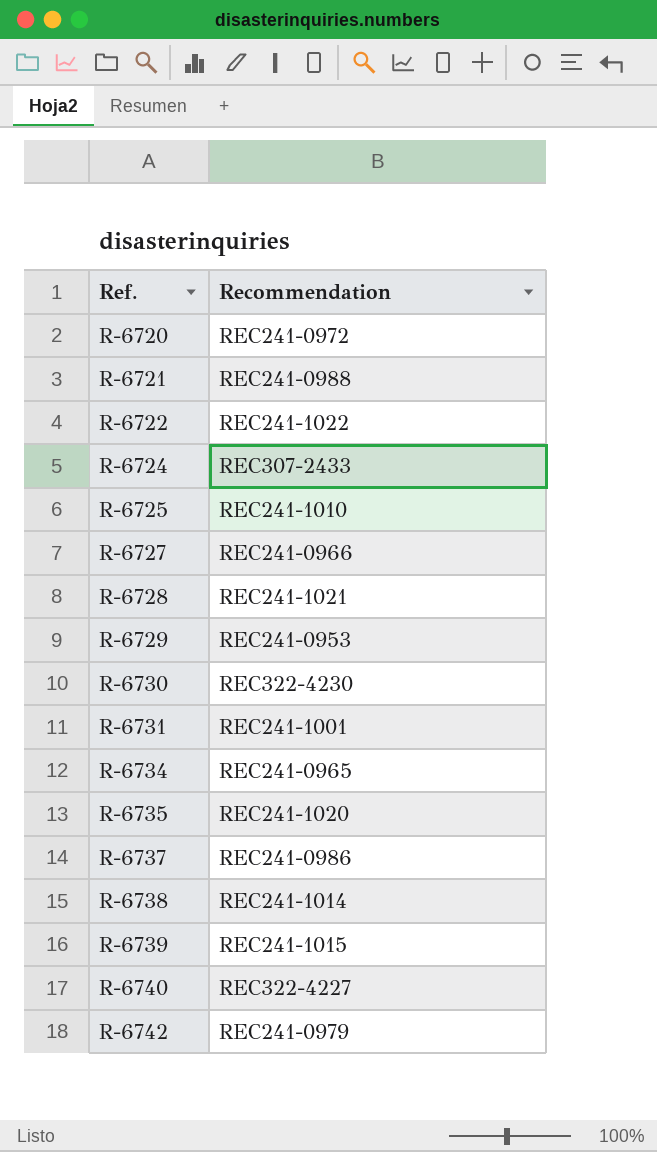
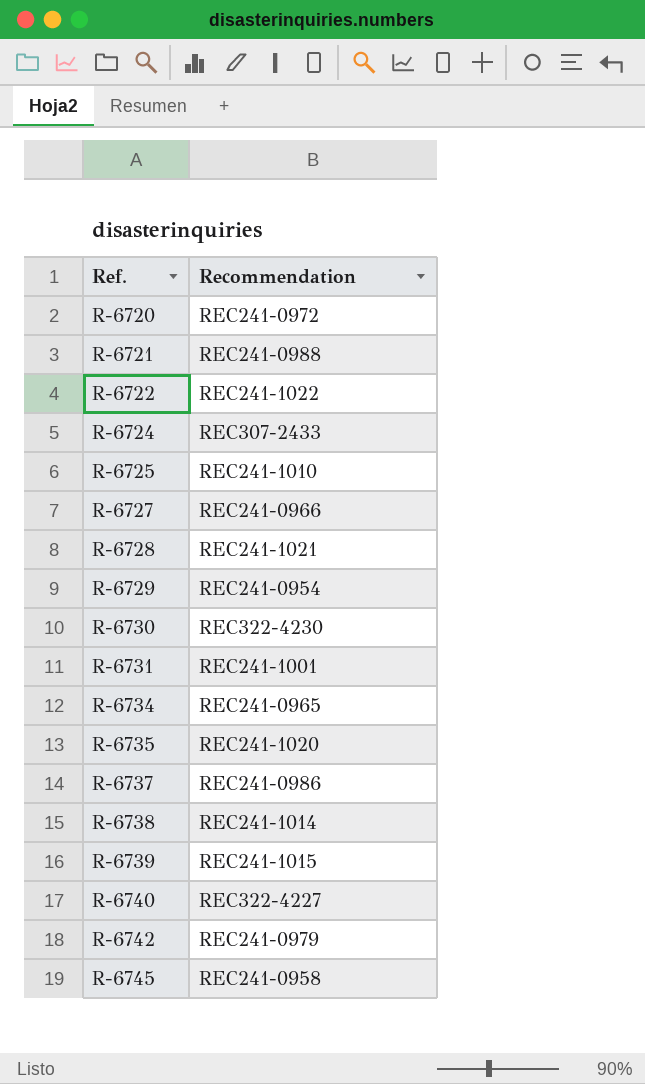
R-6729 | Recommendation: REC241-0953 -> REC241-0954
row R-6745: none -> REC241-0958

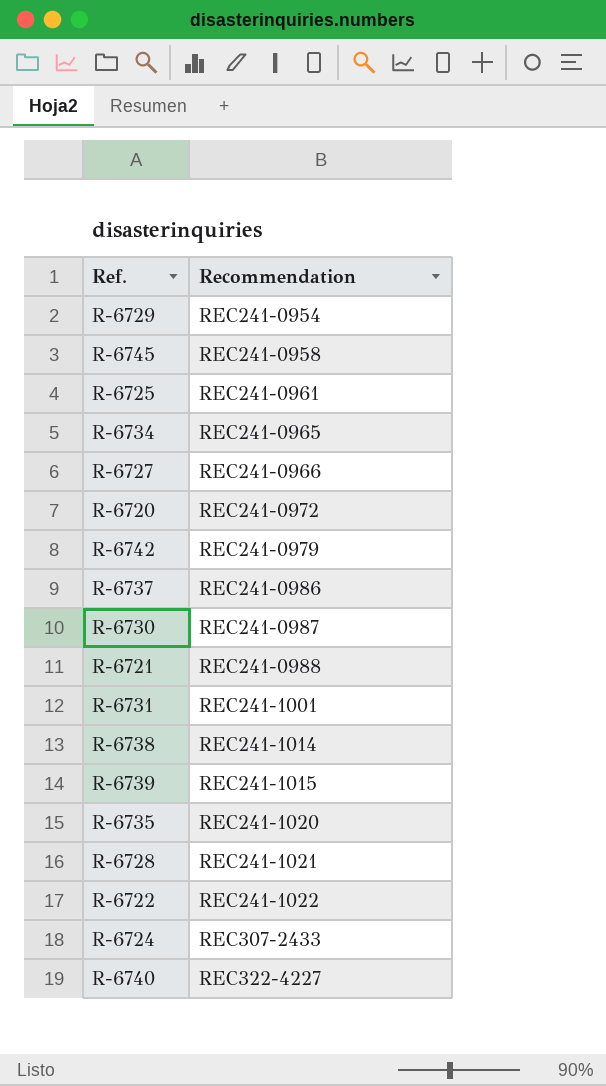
row order: Ref. ascending -> Recommendation ascending
R-6725 | Recommendation: REC241-1010 -> REC241-0961
R-6730 | Recommendation: REC322-4230 -> REC241-0987

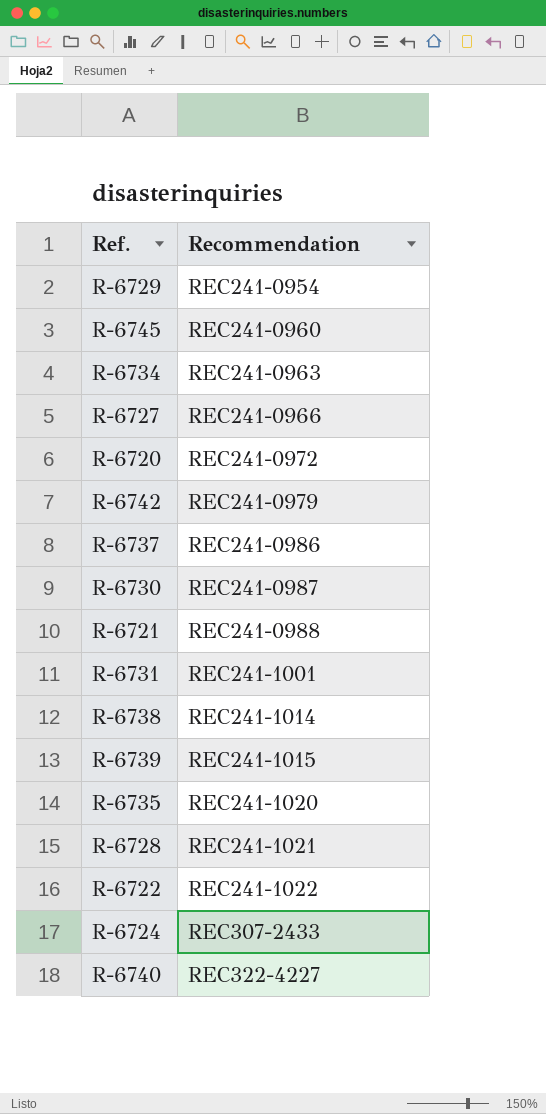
row R-6725: REC241-0961 -> none
R-6745 | Recommendation: REC241-0958 -> REC241-0960
R-6734 | Recommendation: REC241-0965 -> REC241-0963

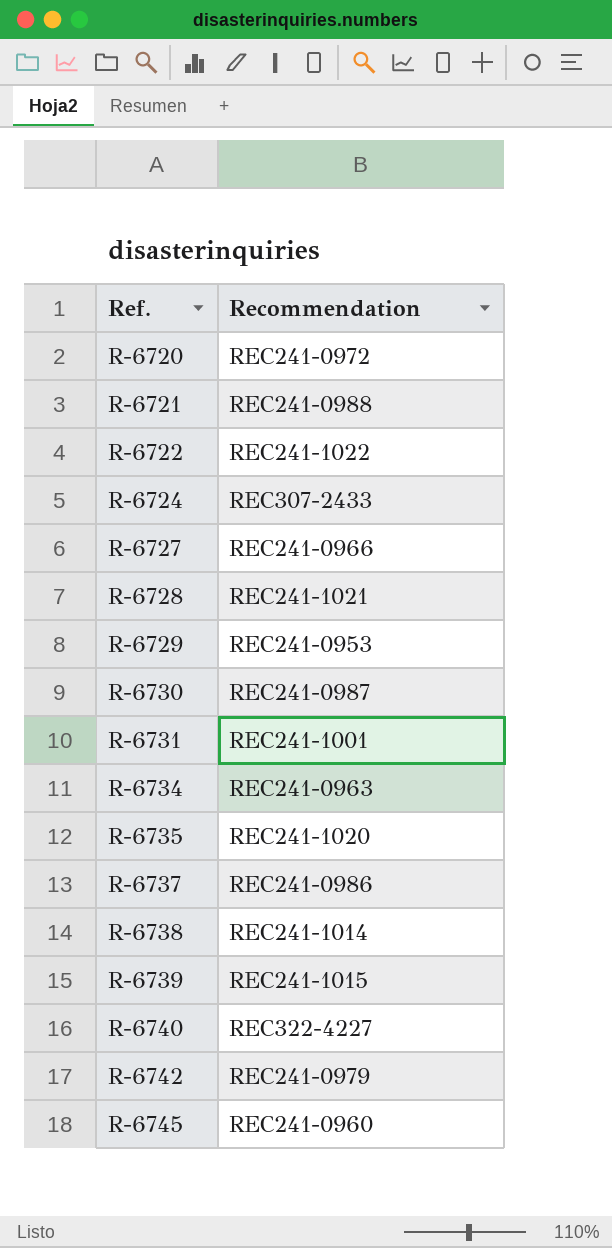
row order: Recommendation ascending -> Ref. ascending
R-6729 | Recommendation: REC241-0954 -> REC241-0953

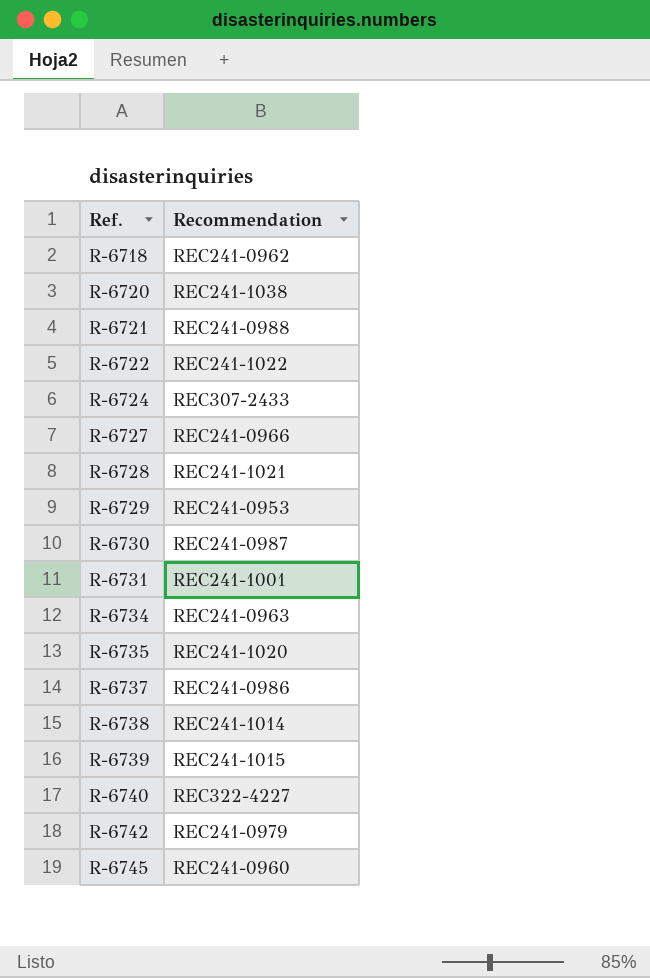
row R-6718: none -> REC241-0962
R-6720 | Recommendation: REC241-0972 -> REC241-1038

